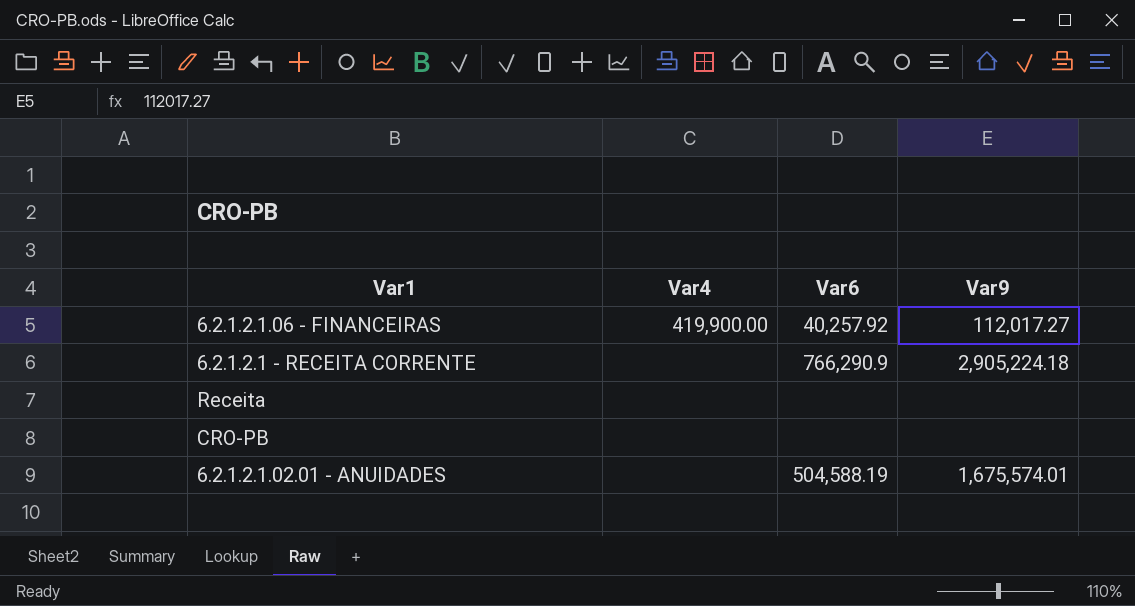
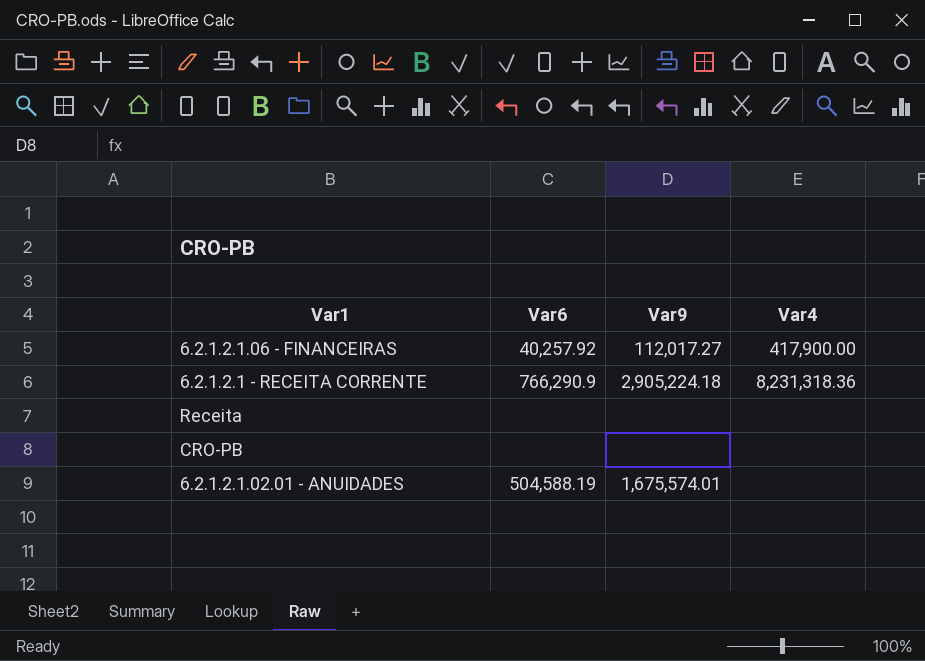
column Var4 | position: 2 -> 4
6.2.1.2.1.06 - FINANCEIRAS | Var4: 419,900.00 -> 417,900.00
6.2.1.2.1 - RECEITA CORRENTE | Var4: none -> 8,231,318.36

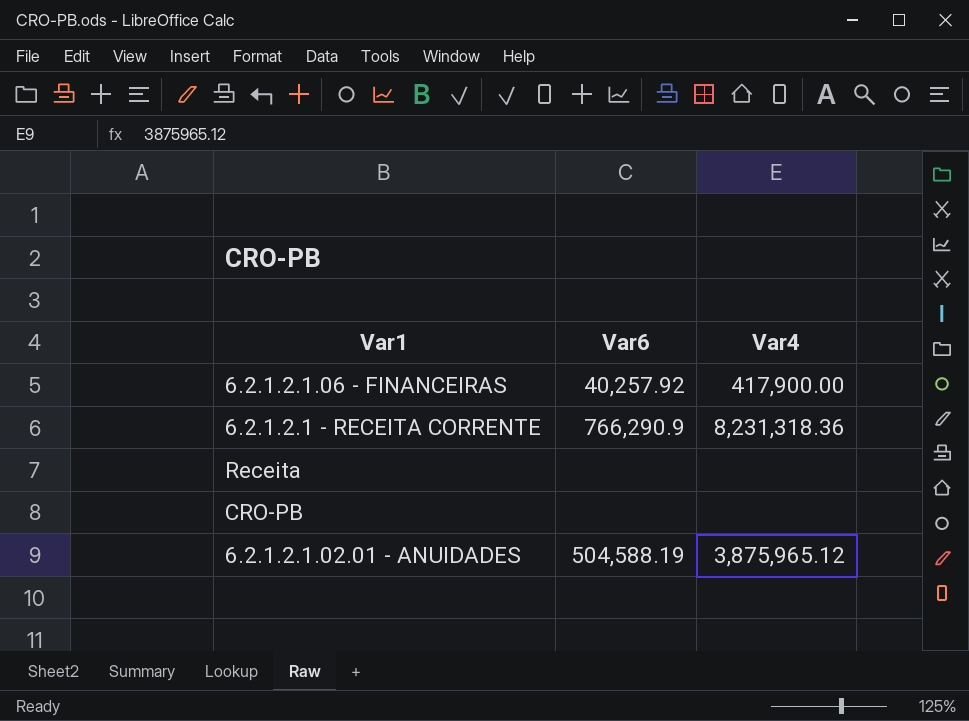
column Var9 | position: 3 -> none
6.2.1.2.1.02.01 - ANUIDADES | Var4: none -> 3,875,965.12

